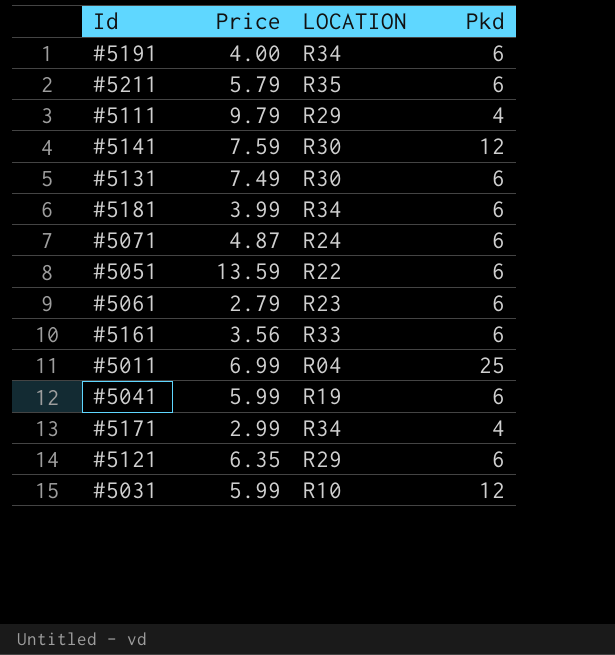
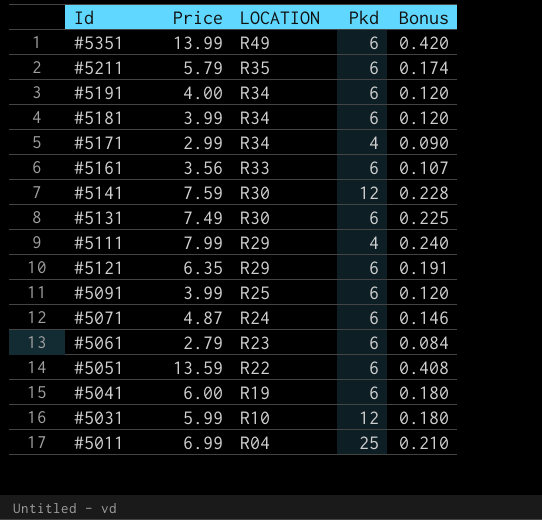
row order: none -> LOCATION descending
column Bonus | formula: none -> [Price] * 0.03
row #5351: none -> 13.99 | R49 | 6 | 0.420
#5111 | Price: 9.79 -> 7.99
row #5091: none -> 3.99 | R25 | 6 | 0.120
#5041 | Price: 5.99 -> 6.00

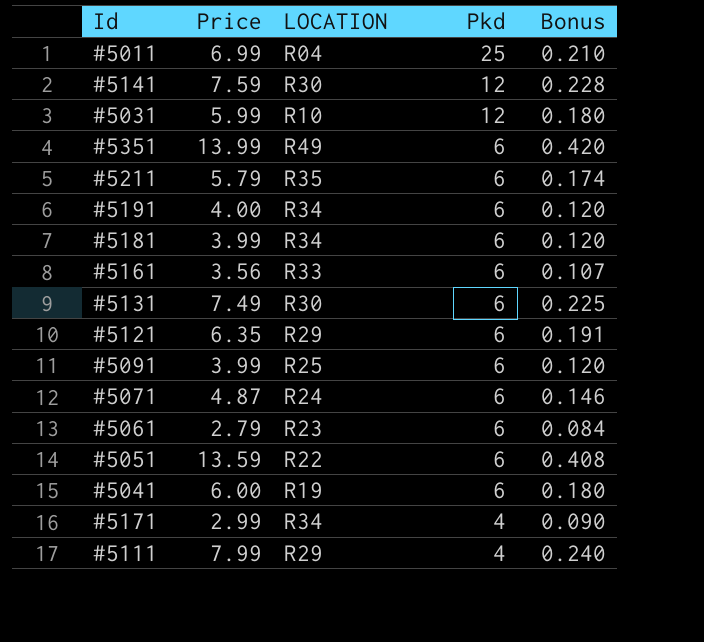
row order: LOCATION descending -> Pkd descending

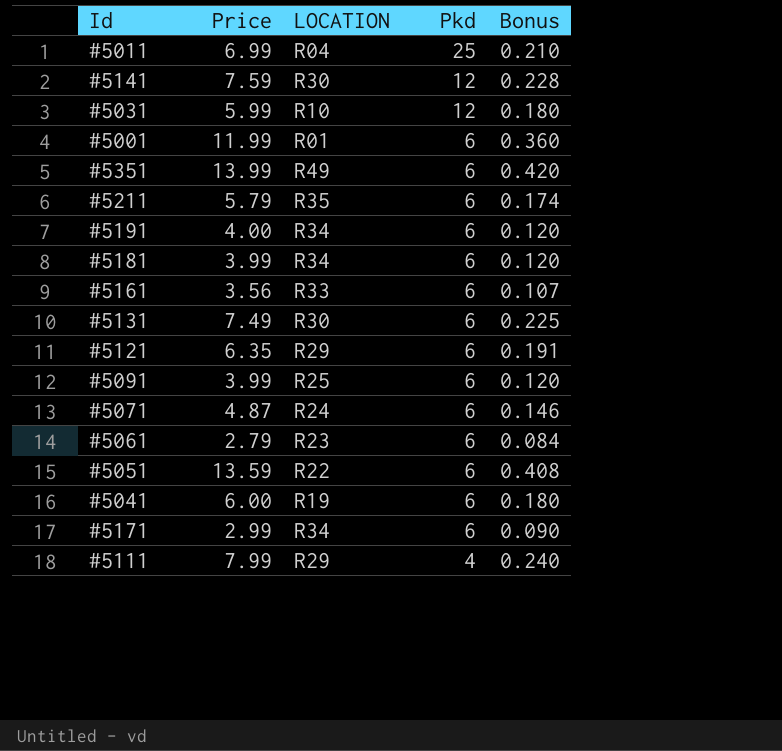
row #5001: none -> 11.99 | R01 | 6 | 0.360
#5171 | Pkd: 4 -> 6

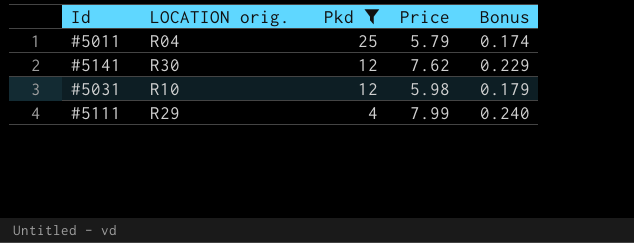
filter: none -> Pkd != 6
column name: LOCATION -> LOCATION orig.
column Price | position: 2 -> 4
#5011 | Price: 6.99 -> 5.79
#5011 | Bonus: 0.210 -> 0.174
#5141 | Price: 7.59 -> 7.62
#5141 | Bonus: 0.228 -> 0.229
#5031 | Price: 5.99 -> 5.98
#5031 | Bonus: 0.180 -> 0.179

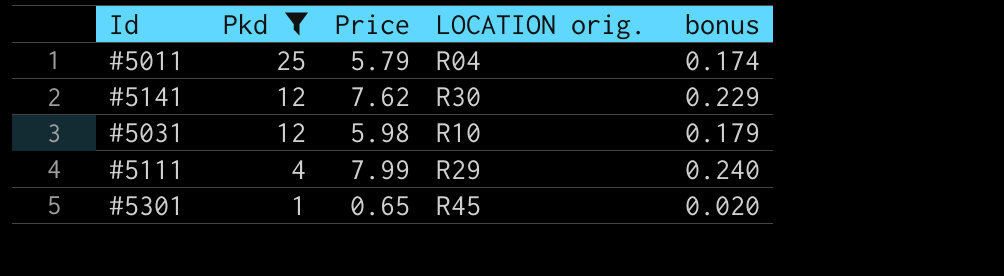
column LOCATION orig. | position: 2 -> 4
column name: Bonus -> bonus
row #5301: none -> 1 | 0.65 | R45 | 0.020

